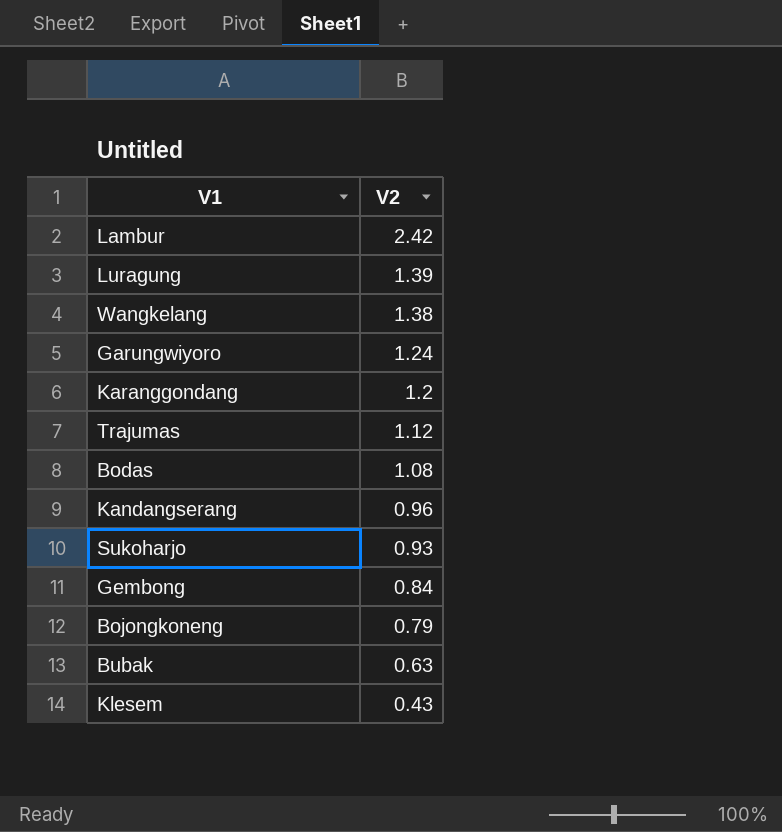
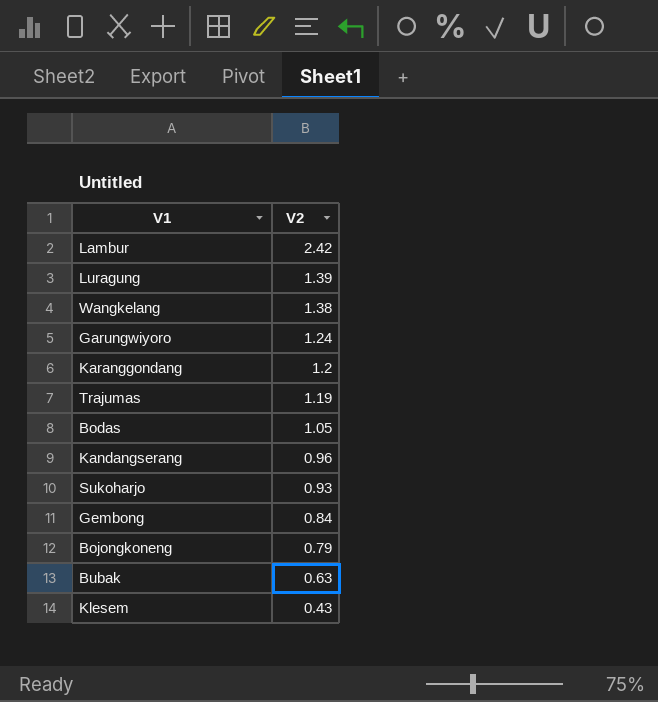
Trajumas | V2: 1.12 -> 1.19
Bodas | V2: 1.08 -> 1.05

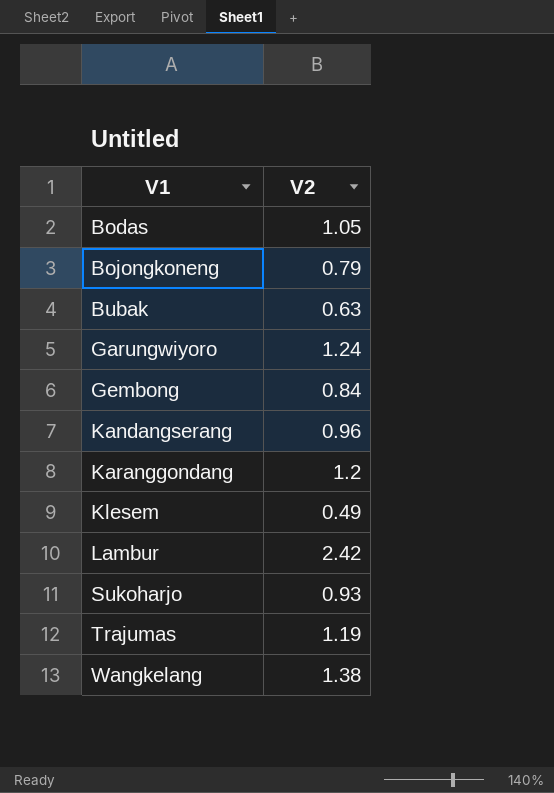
row order: V2 descending -> V1 ascending
row Luragung: 1.39 -> none
Klesem | V2: 0.43 -> 0.49

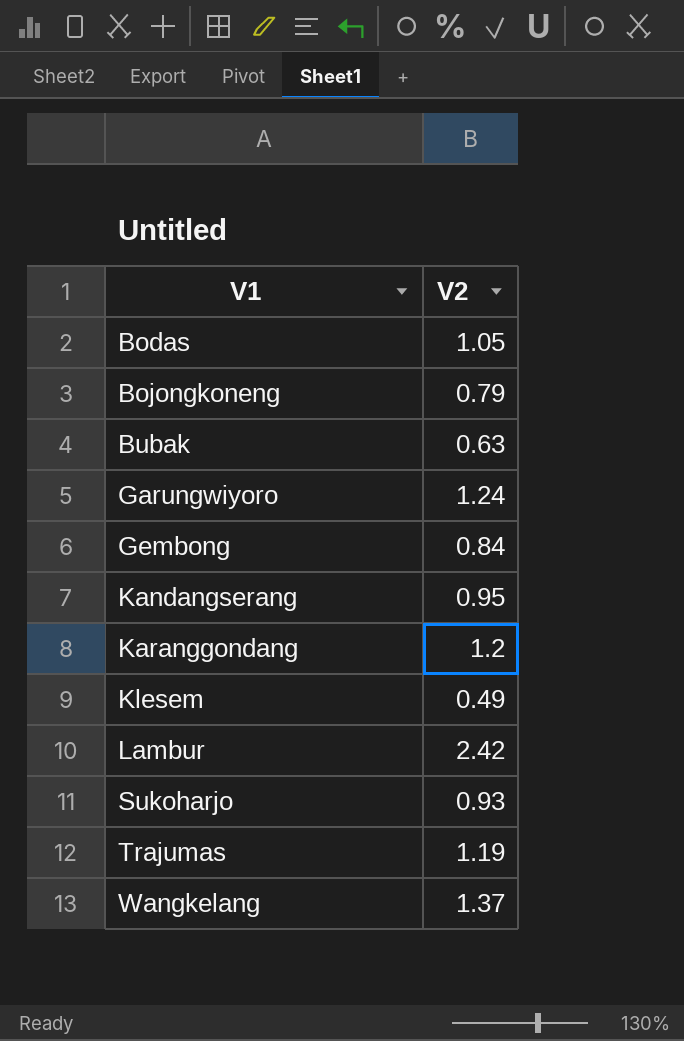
Kandangserang | V2: 0.96 -> 0.95
Wangkelang | V2: 1.38 -> 1.37

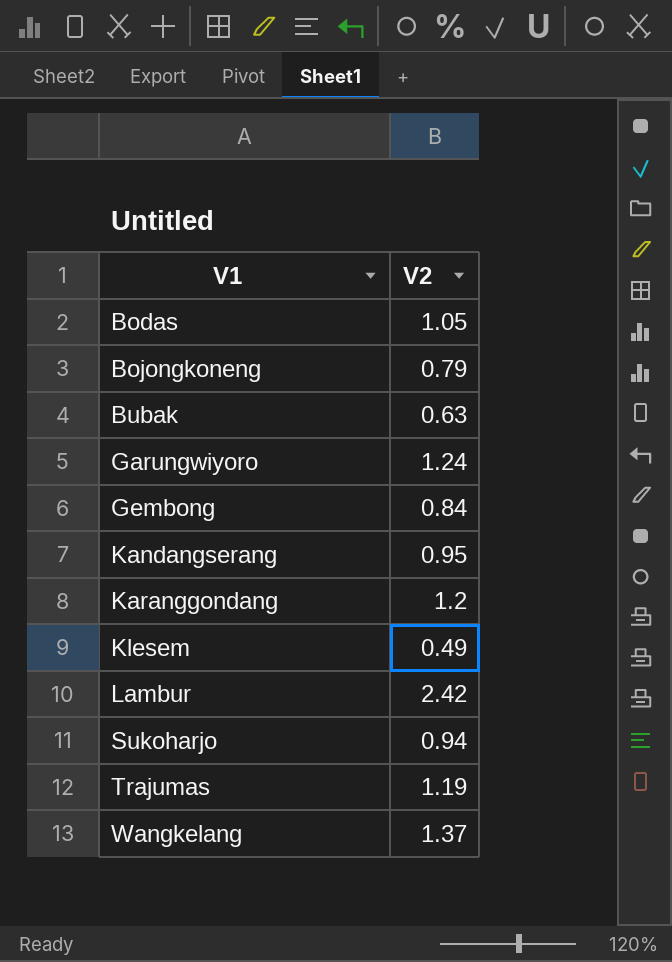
Sukoharjo | V2: 0.93 -> 0.94

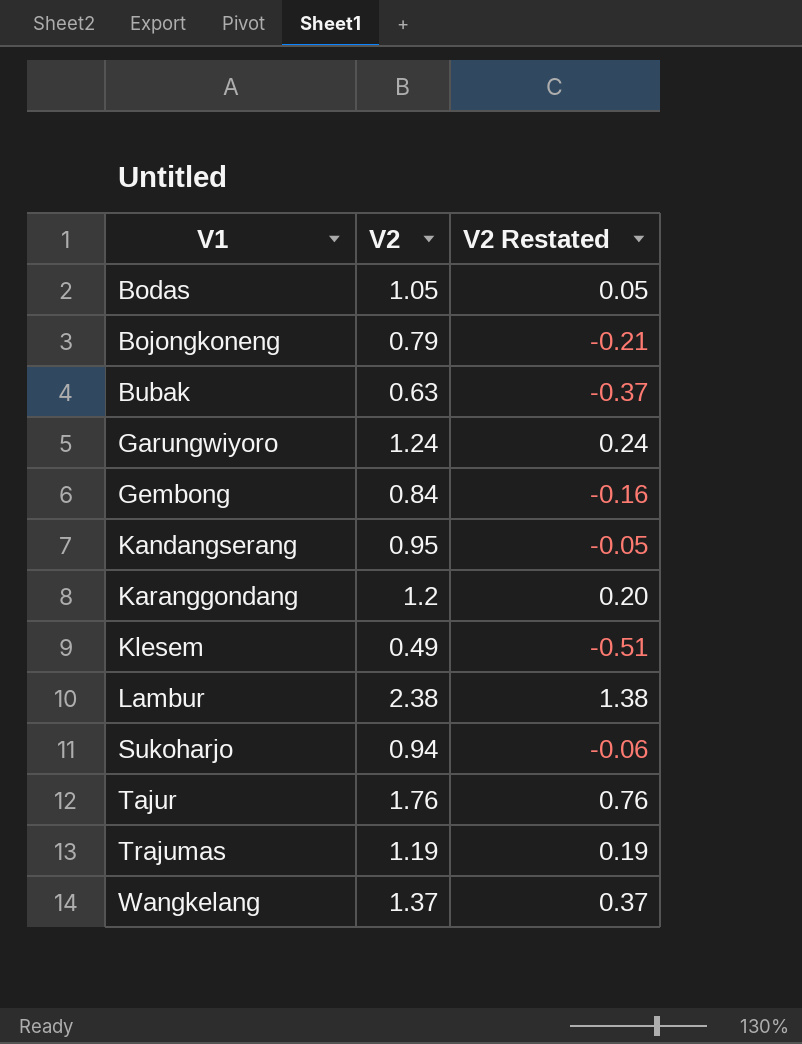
column V2 Restated | formula: none -> [V2] - 1
Lambur | V2: 2.42 -> 2.38
row Tajur: none -> 1.76 | 0.76

